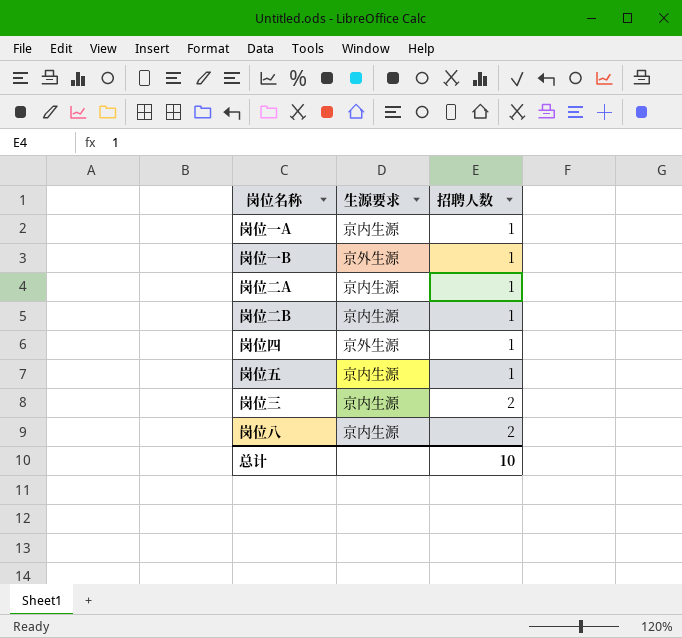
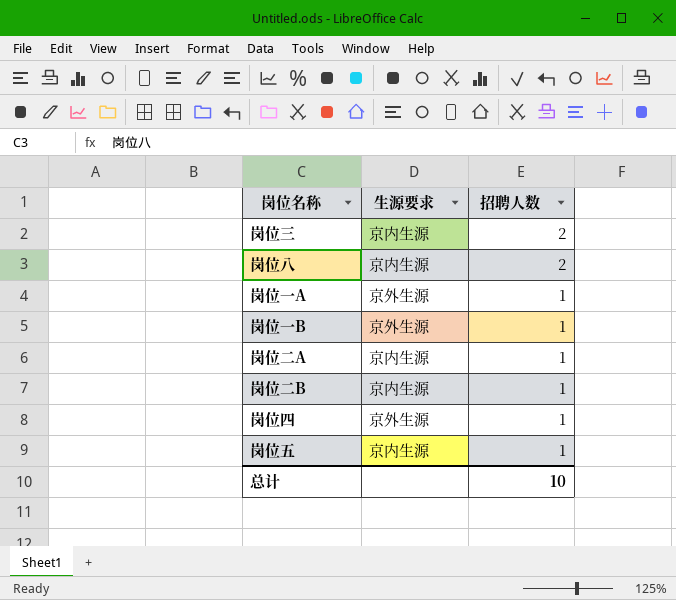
row order: 招聘人数 ascending -> 招聘人数 descending
岗位一A | 生源要求: 京内生源 -> 京外生源

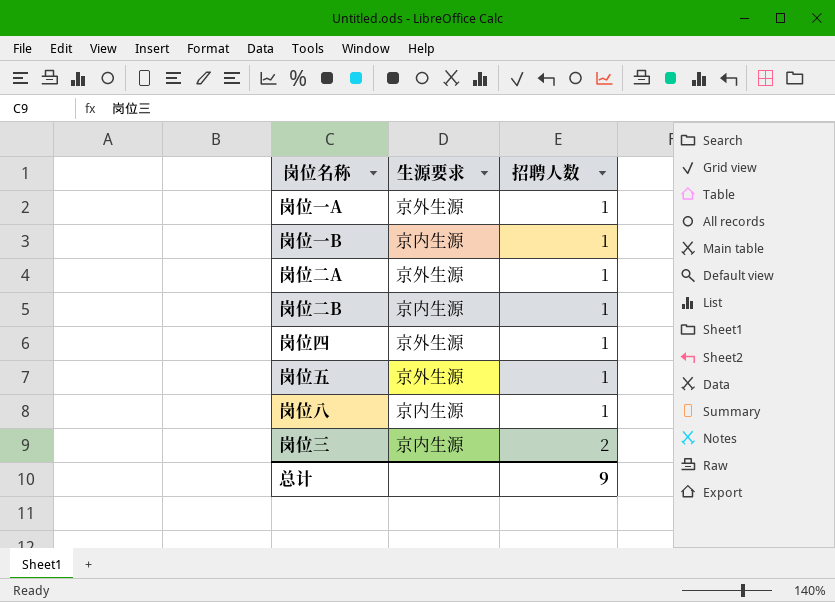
row order: 招聘人数 descending -> 招聘人数 ascending
岗位一B | 生源要求: 京外生源 -> 京内生源
岗位二A | 生源要求: 京内生源 -> 京外生源
岗位五 | 生源要求: 京内生源 -> 京外生源
岗位八 | 招聘人数: 2 -> 1
总计 | 招聘人数: 10 -> 9

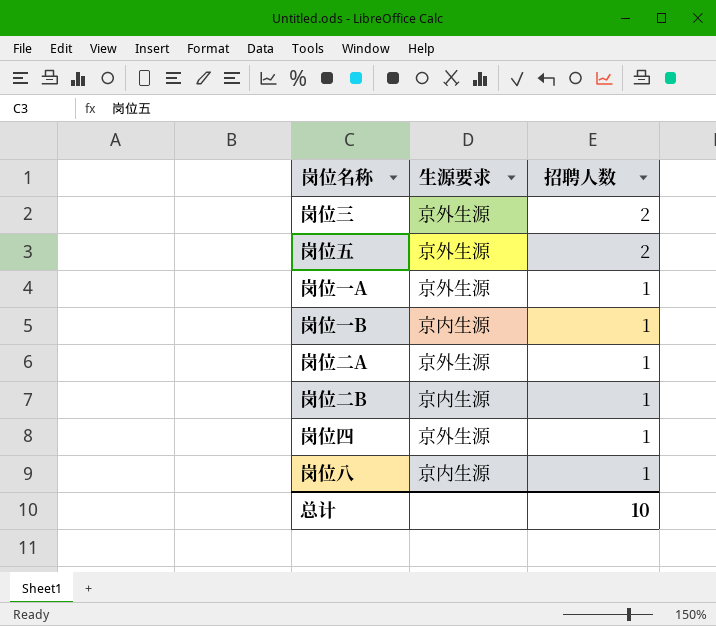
row order: 招聘人数 ascending -> 招聘人数 descending
岗位三 | 生源要求: 京内生源 -> 京外生源
岗位五 | 招聘人数: 1 -> 2
总计 | 招聘人数: 9 -> 10

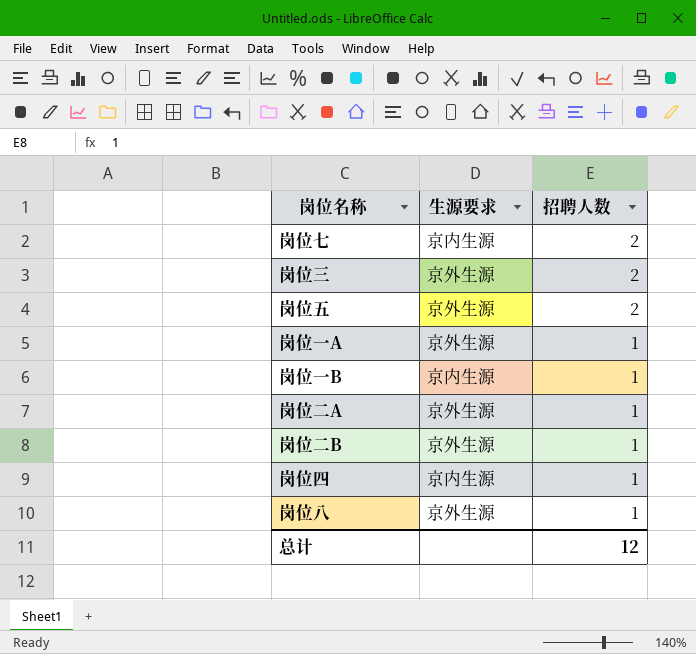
row 岗位七: none -> 京内生源 | 2
岗位二B | 生源要求: 京内生源 -> 京外生源
岗位四 | 生源要求: 京外生源 -> 京内生源
岗位八 | 生源要求: 京内生源 -> 京外生源
总计 | 招聘人数: 10 -> 12

